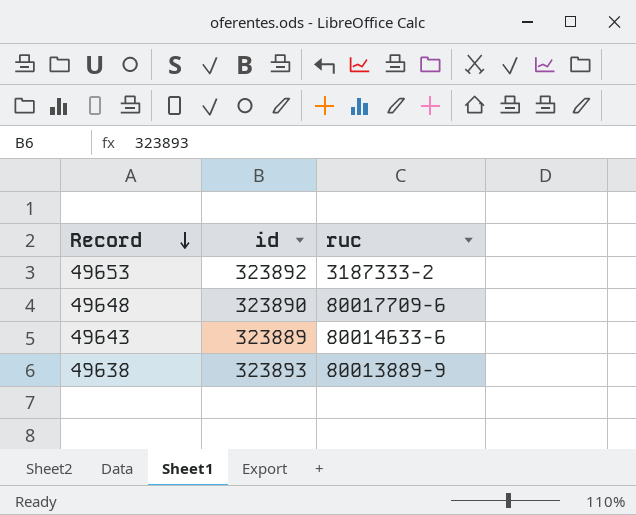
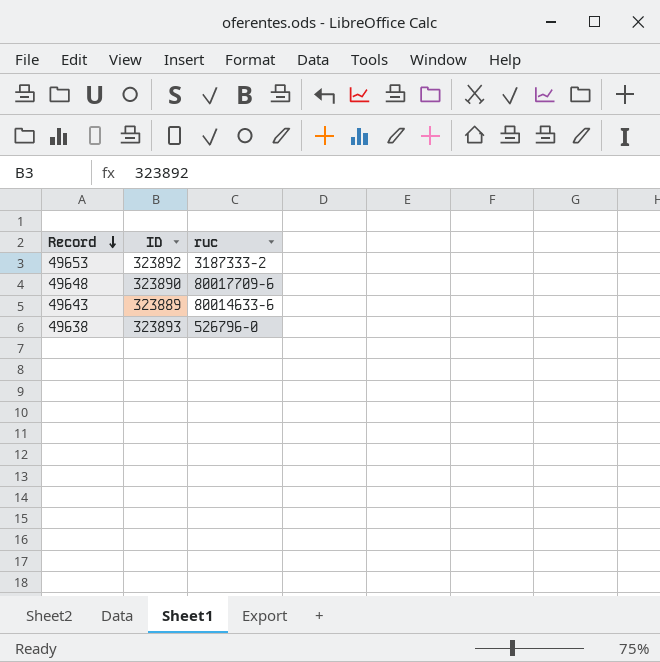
column name: id -> ID
49638 | ruc: 80013889-9 -> 526796-0

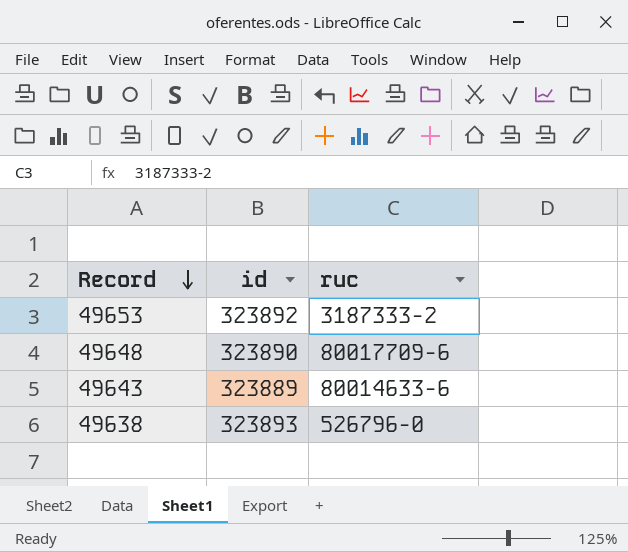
column name: ID -> id

